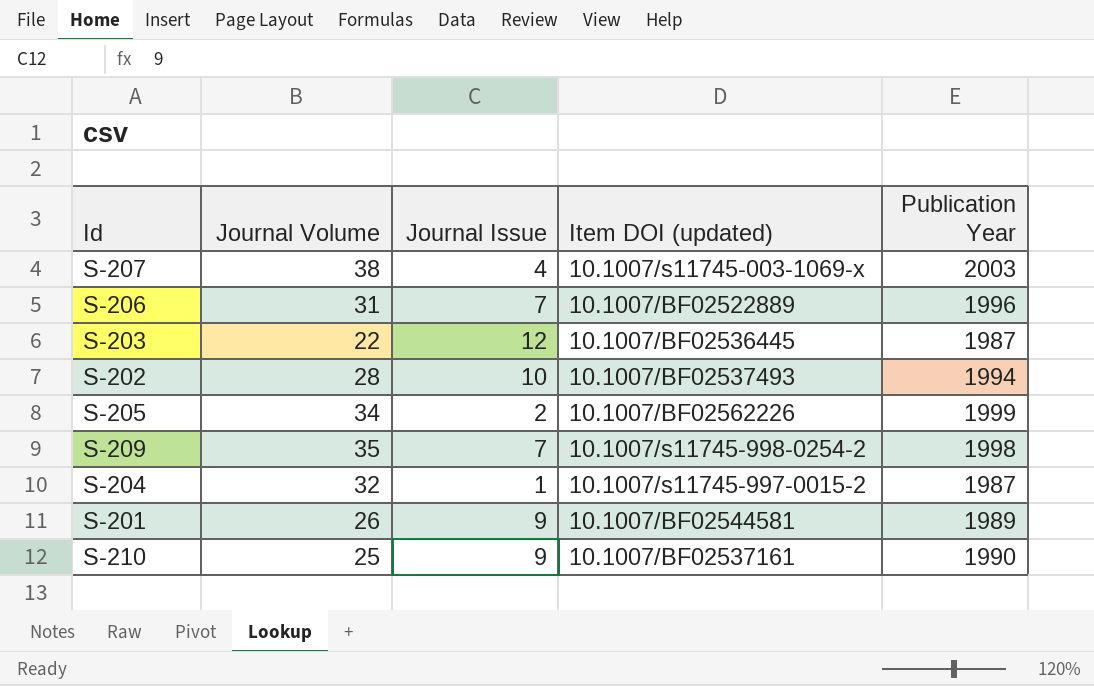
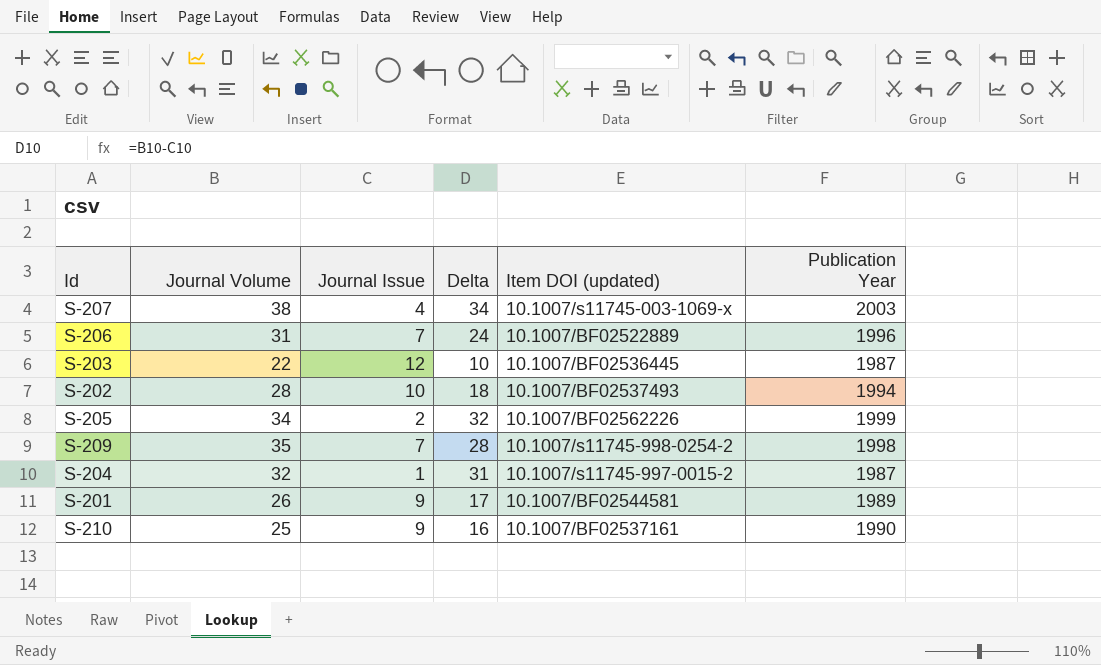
column Delta | formula: none -> [Journal Volume] - [Journal Issue]

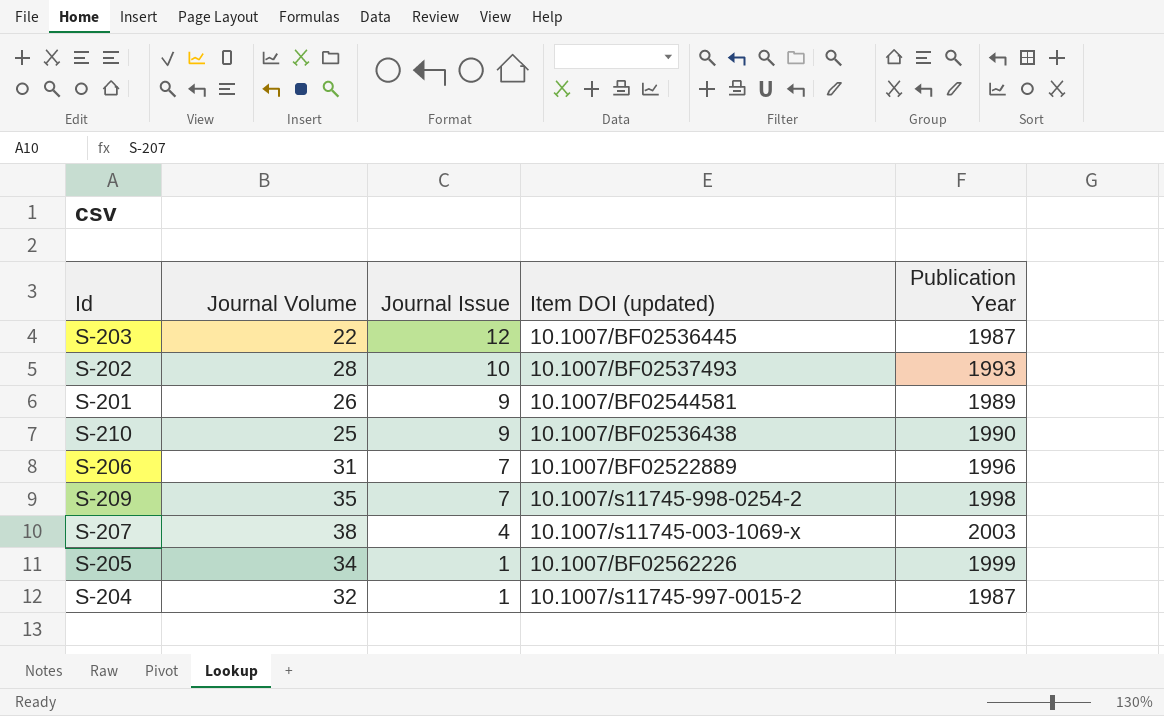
row order: none -> Journal Issue descending
column Delta | formula: [Journal Volume] - [Journal Issue] -> none
S-202 | Publication Year: 1994 -> 1993
S-210 | Item DOI (updated): 10.1007/BF02537161 -> 10.1007/BF02536438
S-205 | Journal Issue: 2 -> 1

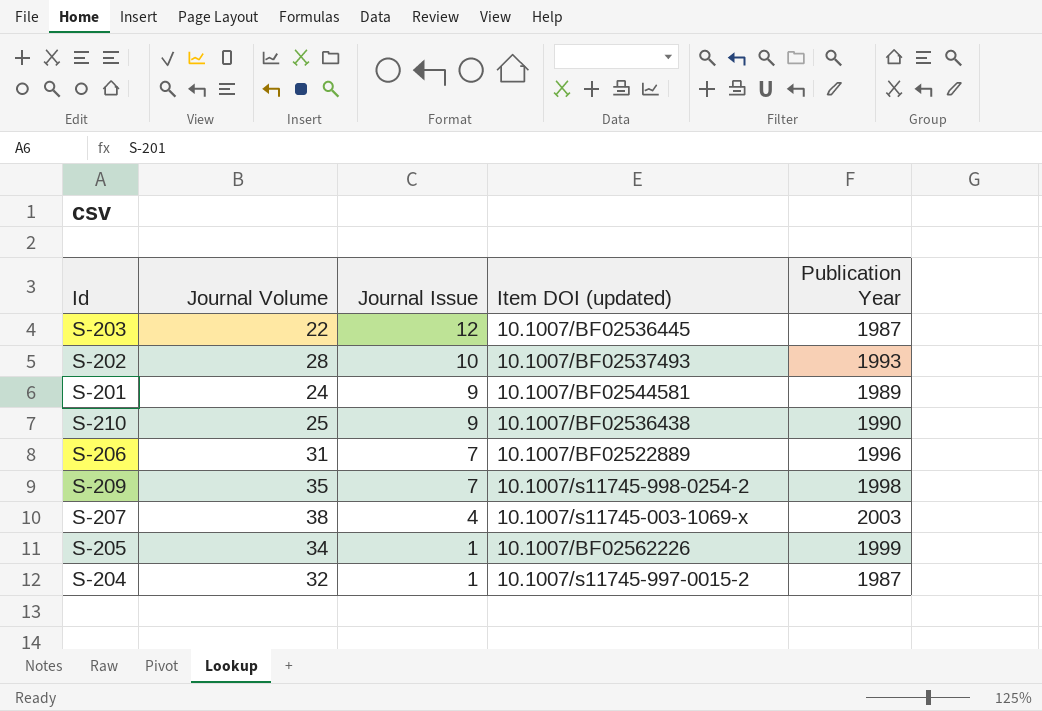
S-201 | Journal Volume: 26 -> 24

